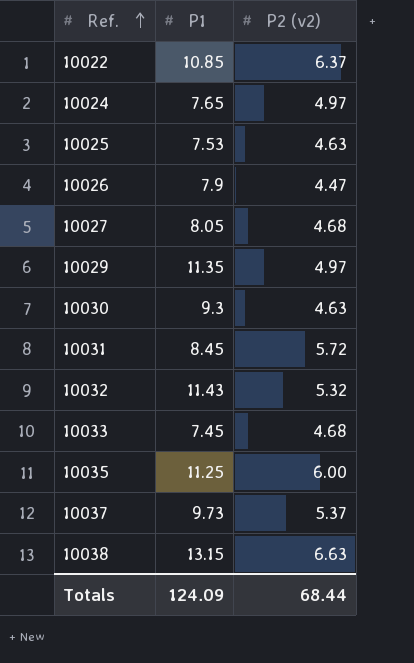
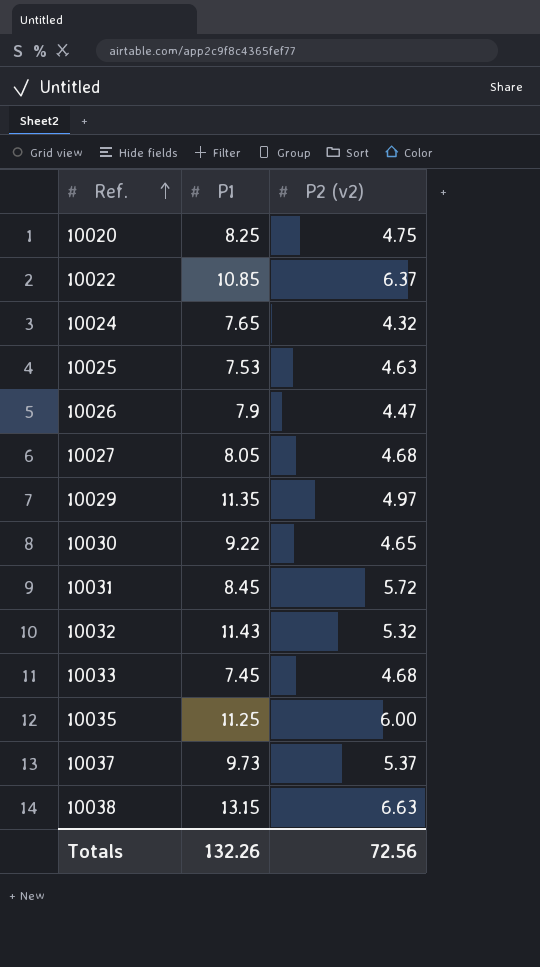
row 10020: none -> 8.25 | 4.75
10024 | P2 (v2): 4.97 -> 4.32
10030 | P1: 9.3 -> 9.22
10030 | P2 (v2): 4.63 -> 4.65
Totals | P1: 124.09 -> 132.26
Totals | P2 (v2): 68.44 -> 72.56

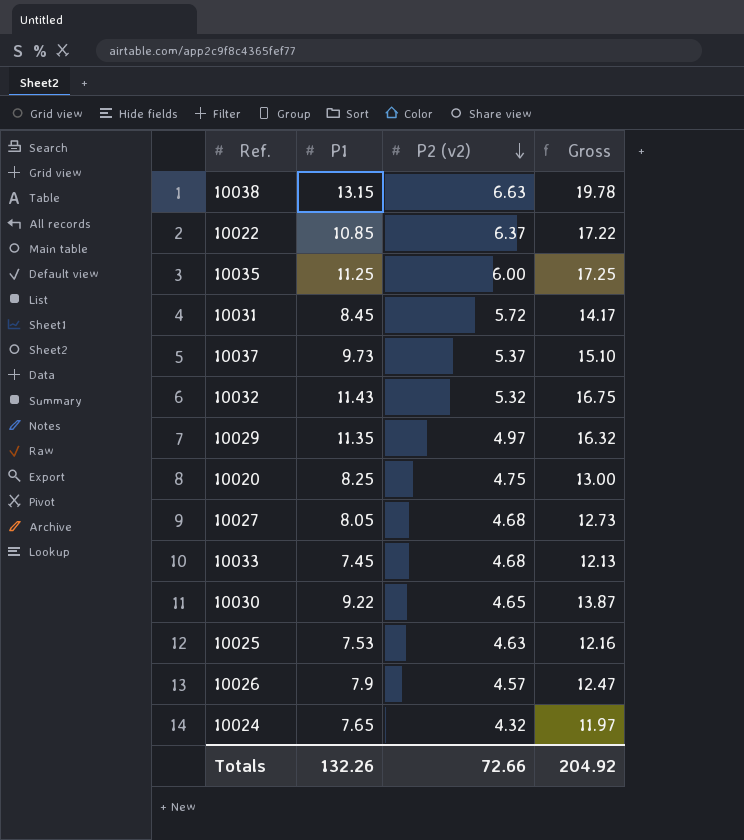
row order: Ref. ascending -> P2 (v2) descending
column Gross | formula: none -> [P1] + [P2 (v2)]
10026 | P2 (v2): 4.47 -> 4.57
Totals | P2 (v2): 72.56 -> 72.66

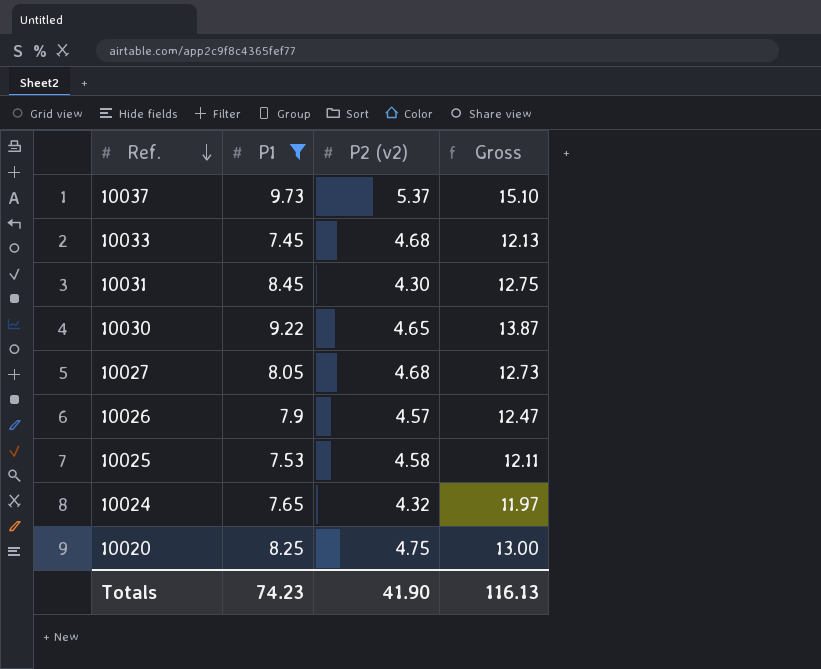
filter: none -> P1 <= 9.73
row order: P2 (v2) descending -> Ref. descending
10031 | P2 (v2): 5.72 -> 4.30
10031 | Gross: 14.17 -> 12.75
10025 | P2 (v2): 4.63 -> 4.58
10025 | Gross: 12.16 -> 12.11
Totals | P1: 132.26 -> 74.23
Totals | P2 (v2): 72.66 -> 41.90
Totals | Gross: 204.92 -> 116.13

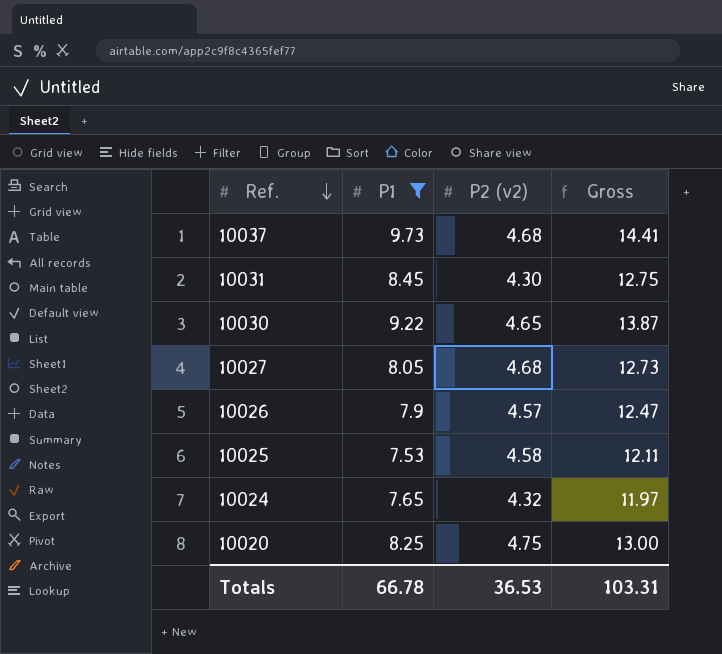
row 10033: 7.45 | 4.68 | 12.13 -> none
10037 | P2 (v2): 5.37 -> 4.68
10037 | Gross: 15.10 -> 14.41
Totals | P1: 74.23 -> 66.78
Totals | P2 (v2): 41.90 -> 36.53
Totals | Gross: 116.13 -> 103.31

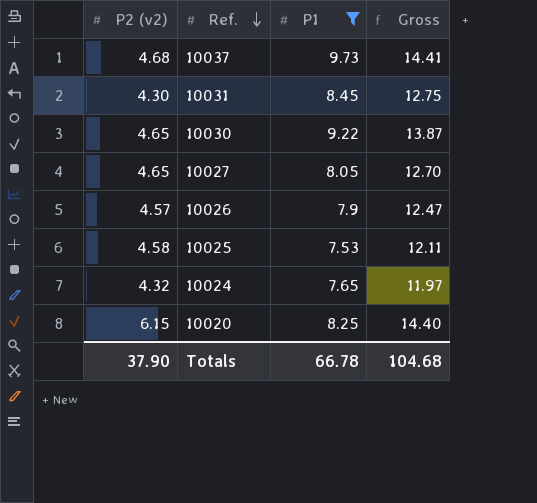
column P2 (v2) | position: 3 -> 1
10027 | P2 (v2): 4.68 -> 4.65
10027 | Gross: 12.73 -> 12.70
10020 | P2 (v2): 4.75 -> 6.15
10020 | Gross: 13.00 -> 14.40
Totals | P2 (v2): 36.53 -> 37.90
Totals | Gross: 103.31 -> 104.68

